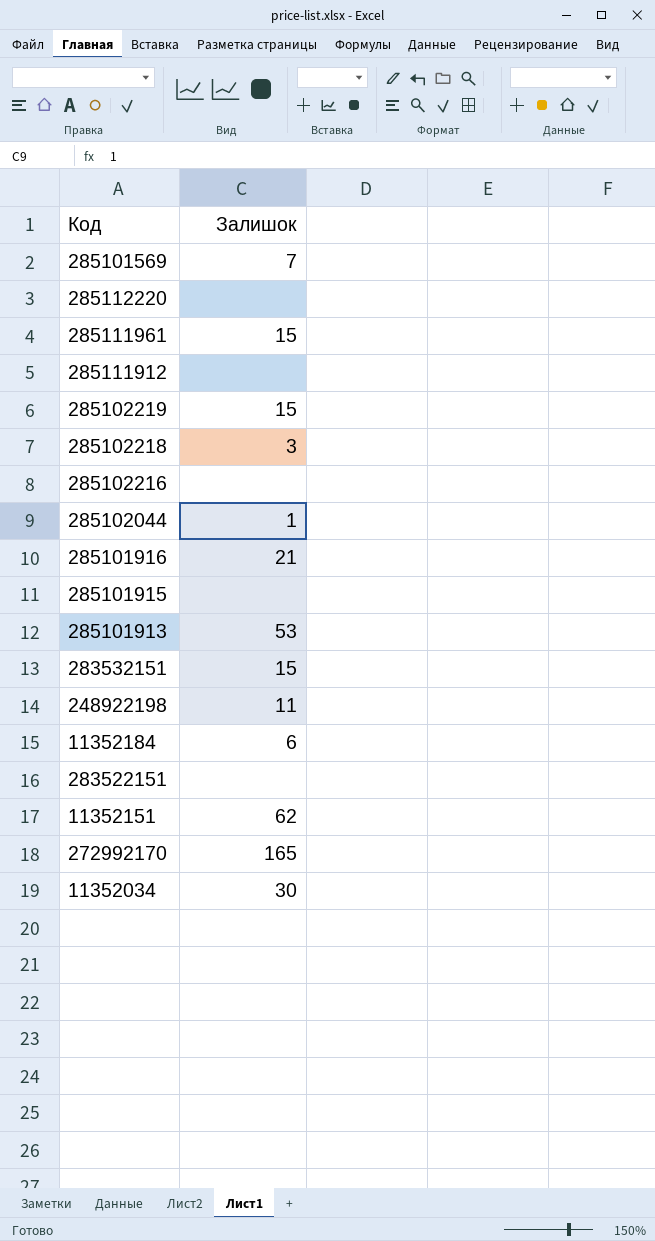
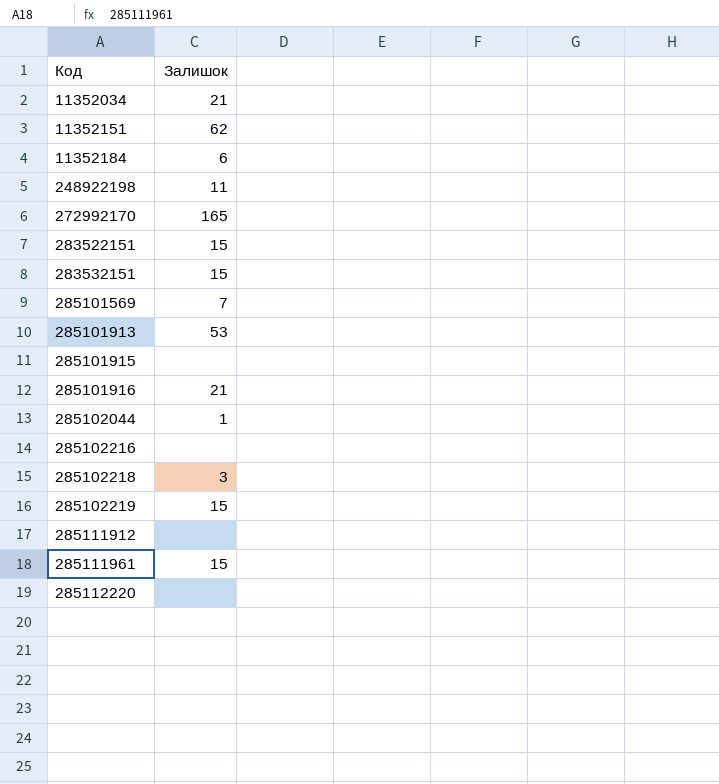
row order: none -> Код ascending
11352034 | Залишок: 30 -> 21
283522151 | Залишок: none -> 15

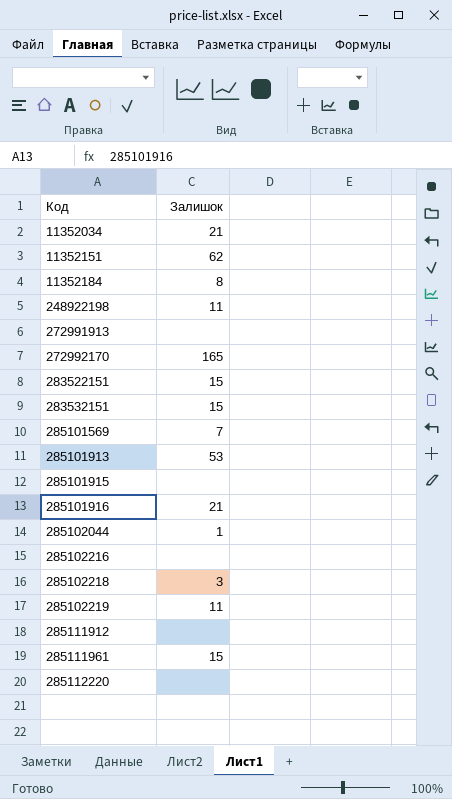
11352184 | Залишок: 6 -> 8
row 272991913: none -> none
285102219 | Залишок: 15 -> 11

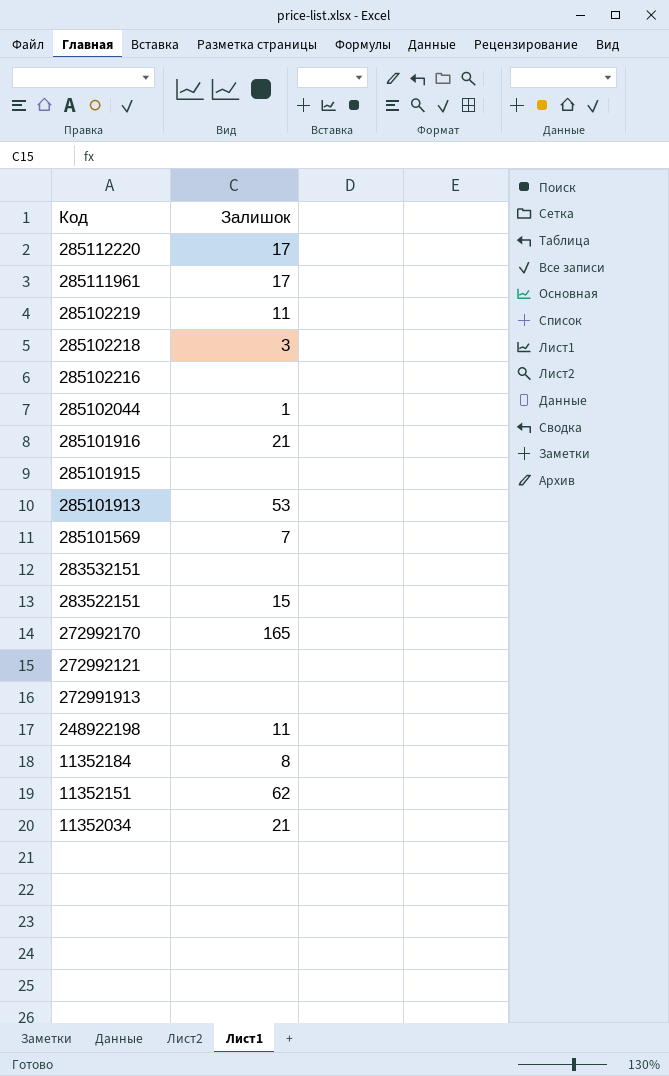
row order: Код ascending -> Код descending
row 285111912: none -> none
285112220 | Залишок: none -> 17
285111961 | Залишок: 15 -> 17
283532151 | Залишок: 15 -> none
row 272992121: none -> none

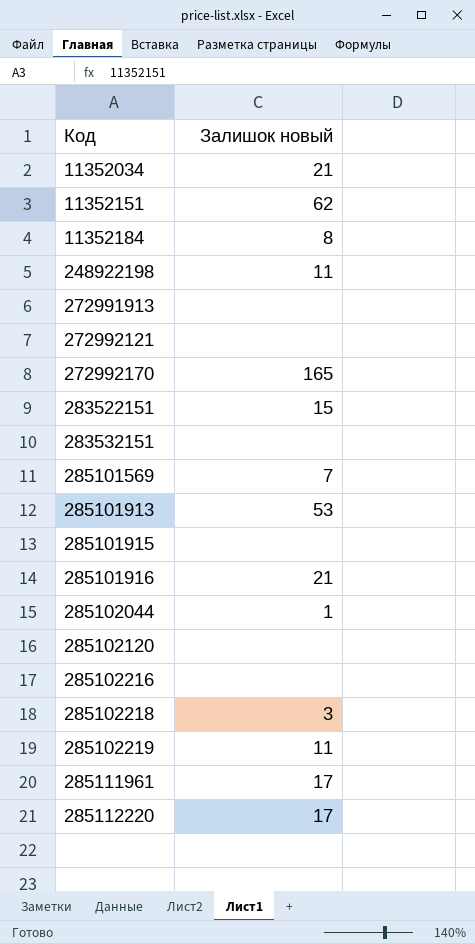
row order: Код descending -> Код ascending
column name: Залишок -> Залишок новый
row 285102120: none -> none

